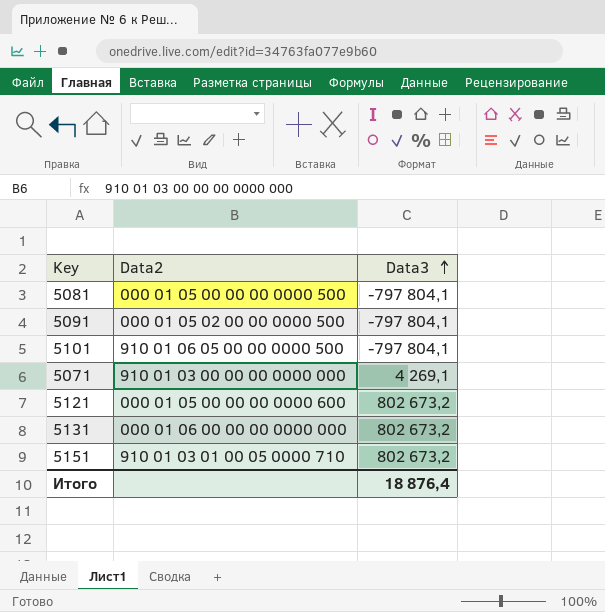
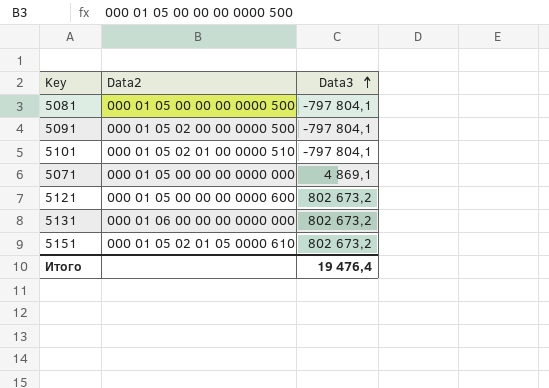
5101 | Data2: 910 01 06 05 00 00 0000 500 -> 000 01 05 02 01 00 0000 510
5071 | Data2: 910 01 03 00 00 00 0000 000 -> 000 01 05 00 00 00 0000 000
5071 | Data3: 4 269,1 -> 4 869,1
5151 | Data2: 910 01 03 01 00 05 0000 710 -> 000 01 05 02 01 05 0000 610
Итого | Data3: 18 876,4 -> 19 476,4

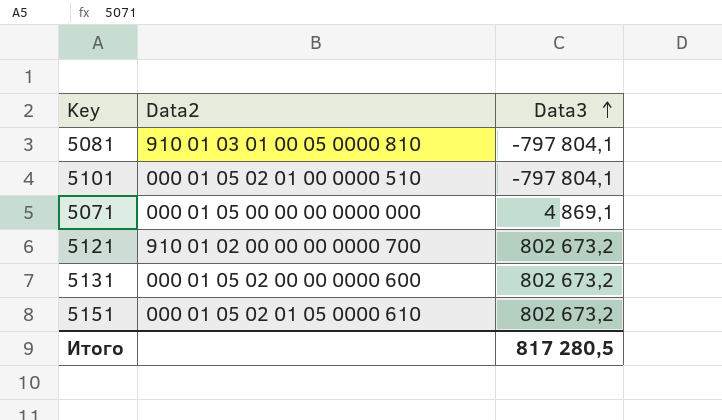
row 5091: 000 01 05 02 00 00 0000 500 | -797 804,1 -> none
5081 | Data2: 000 01 05 00 00 00 0000 500 -> 910 01 03 01 00 05 0000 810
5121 | Data2: 000 01 05 00 00 00 0000 600 -> 910 01 02 00 00 00 0000 700
5131 | Data2: 000 01 06 00 00 00 0000 000 -> 000 01 05 02 00 00 0000 600
Итого | Data3: 19 476,4 -> 817 280,5

